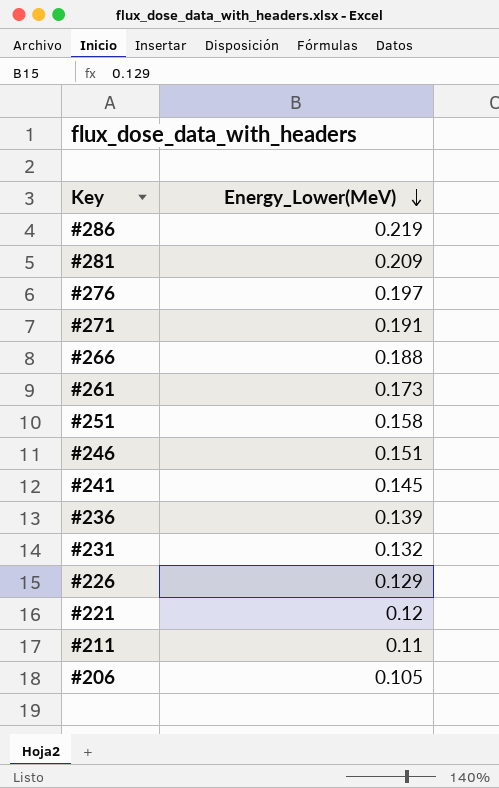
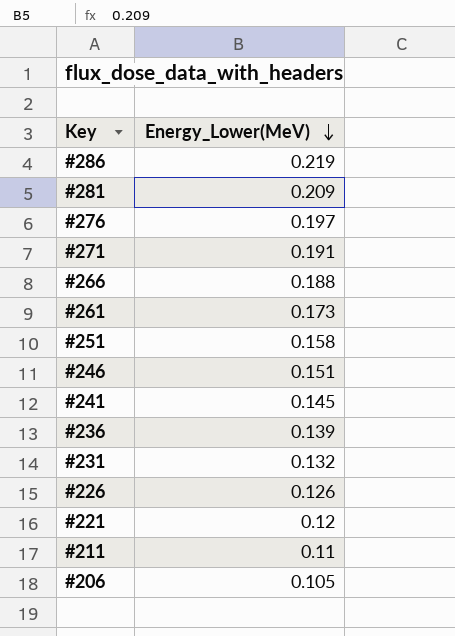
#226 | Energy_Lower(MeV): 0.129 -> 0.126

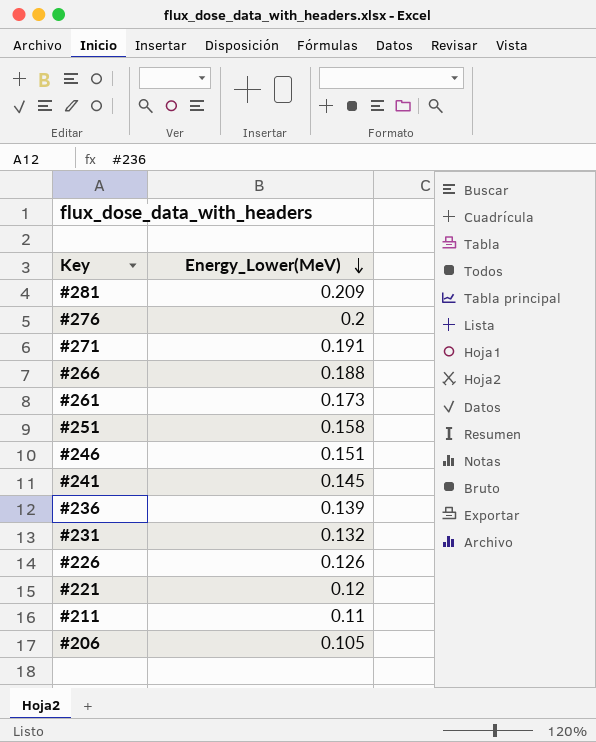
row #286: 0.219 -> none
#276 | Energy_Lower(MeV): 0.197 -> 0.2

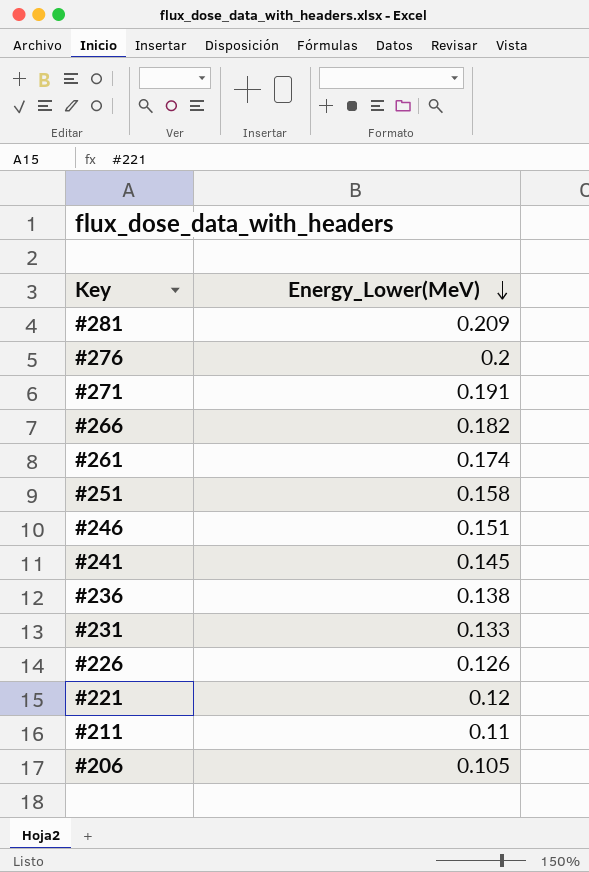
#266 | Energy_Lower(MeV): 0.188 -> 0.182
#261 | Energy_Lower(MeV): 0.173 -> 0.174
#236 | Energy_Lower(MeV): 0.139 -> 0.138
#231 | Energy_Lower(MeV): 0.132 -> 0.133

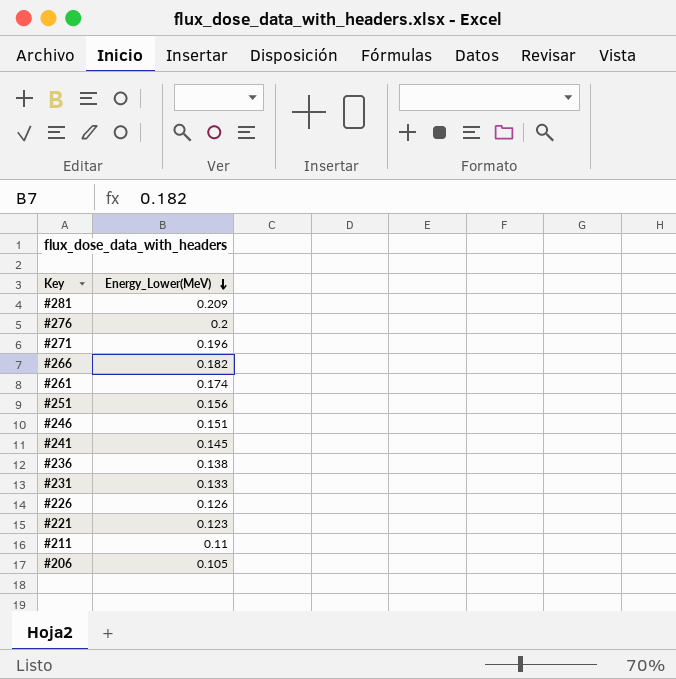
#271 | Energy_Lower(MeV): 0.191 -> 0.196
#251 | Energy_Lower(MeV): 0.158 -> 0.156
#221 | Energy_Lower(MeV): 0.12 -> 0.123

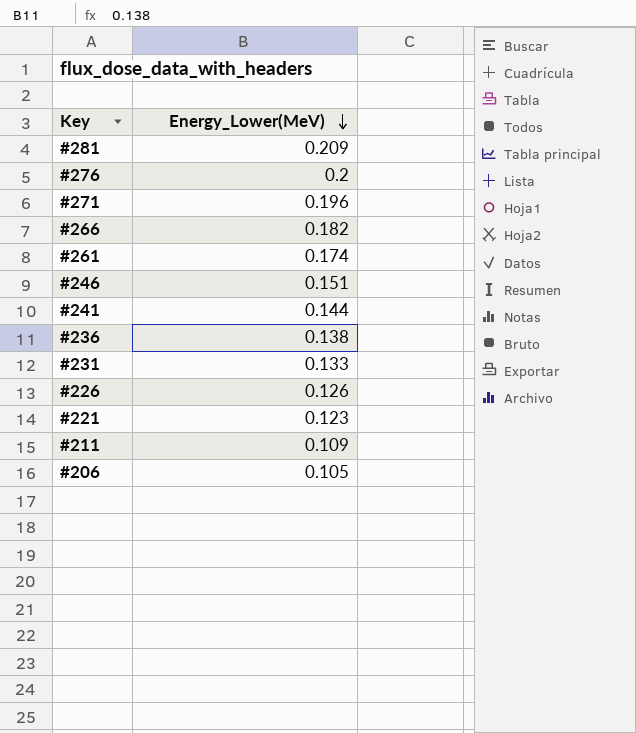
row #251: 0.156 -> none
#241 | Energy_Lower(MeV): 0.145 -> 0.144
#211 | Energy_Lower(MeV): 0.11 -> 0.109

